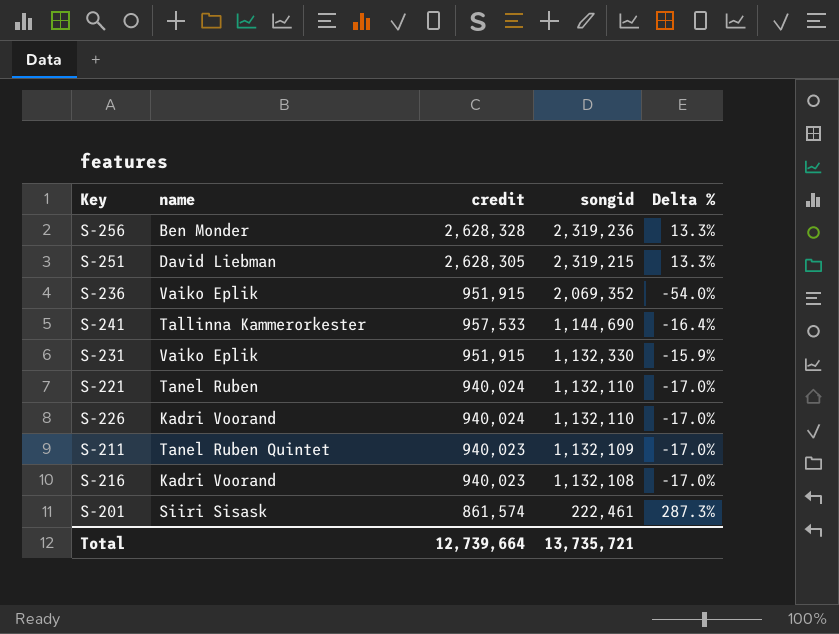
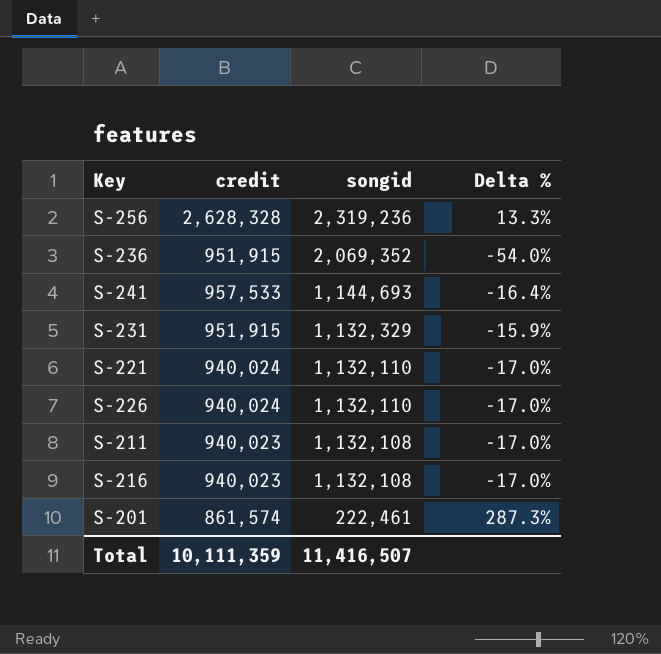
column name | position: 2 -> none
row S-251: David Liebman | 2,628,305 | 2,319,215 | 13.3% -> none
S-241 | songid: 1,144,690 -> 1,144,693
S-231 | songid: 1,132,330 -> 1,132,329
S-211 | songid: 1,132,109 -> 1,132,108
Total | credit: 12,739,664 -> 10,111,359
Total | songid: 13,735,721 -> 11,416,507

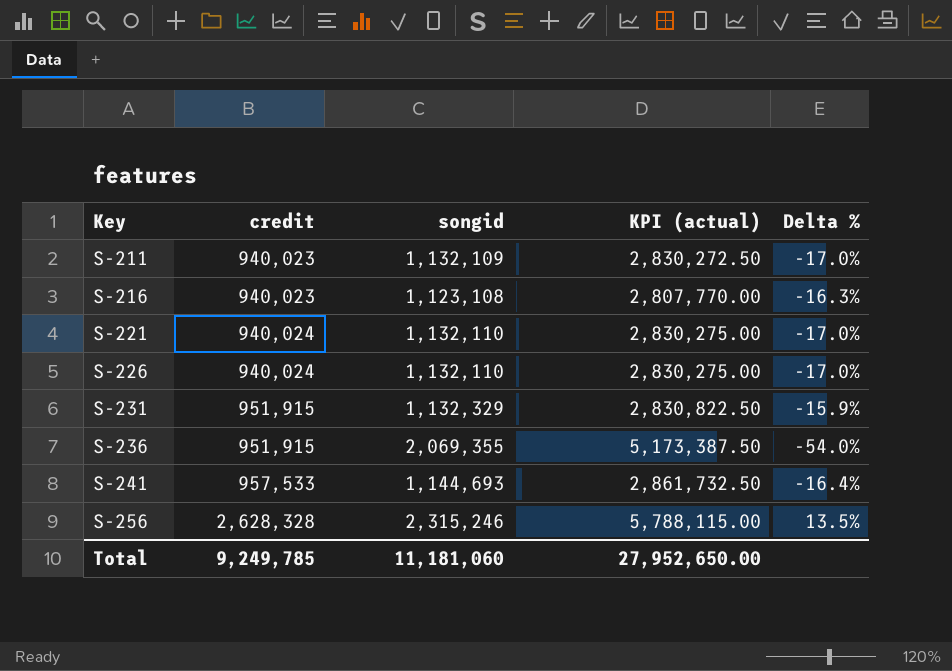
row order: songid descending -> Key ascending
column KPI (actual) | formula: none -> [songid] * 2.5
row S-201: 861,574 | 222,461 | 287.3% -> none
S-211 | songid: 1,132,108 -> 1,132,109
S-216 | songid: 1,132,108 -> 1,123,108
S-216 | Delta %: -17.0% -> -16.3%
S-236 | songid: 2,069,352 -> 2,069,355
S-256 | songid: 2,319,236 -> 2,315,246
S-256 | Delta %: 13.3% -> 13.5%
Total | credit: 10,111,359 -> 9,249,785
Total | songid: 11,416,507 -> 11,181,060

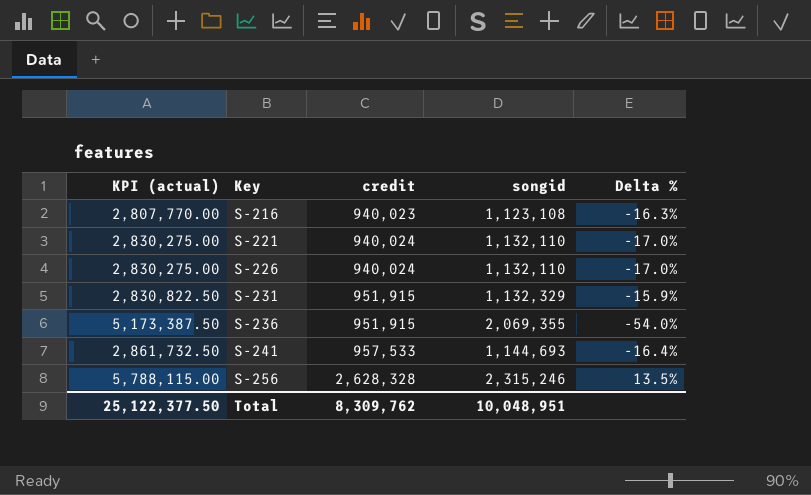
column KPI (actual) | position: 4 -> 1
row S-211: 940,023 | 1,132,109 | 2,830,272.50 | -17.0% -> none
Total | KPI (actual): 27,952,650.00 -> 25,122,377.50
Total | credit: 9,249,785 -> 8,309,762
Total | songid: 11,181,060 -> 10,048,951

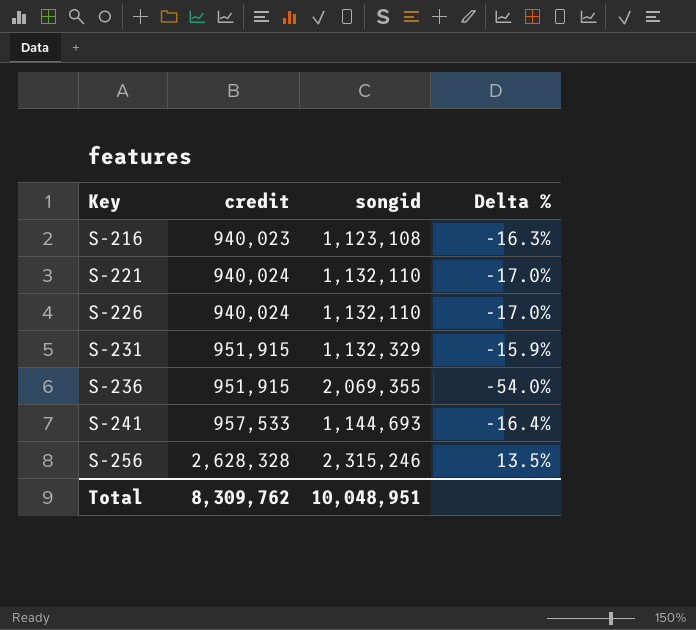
column KPI (actual) | formula: [songid] * 2.5 -> none

